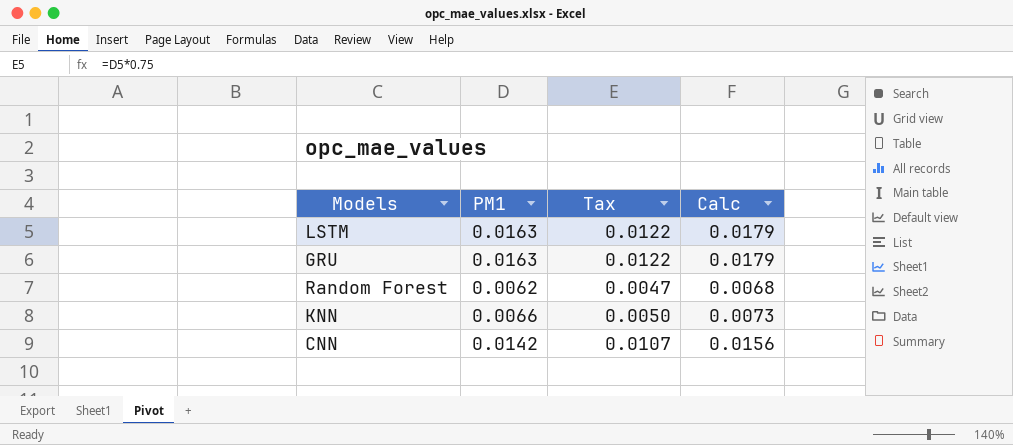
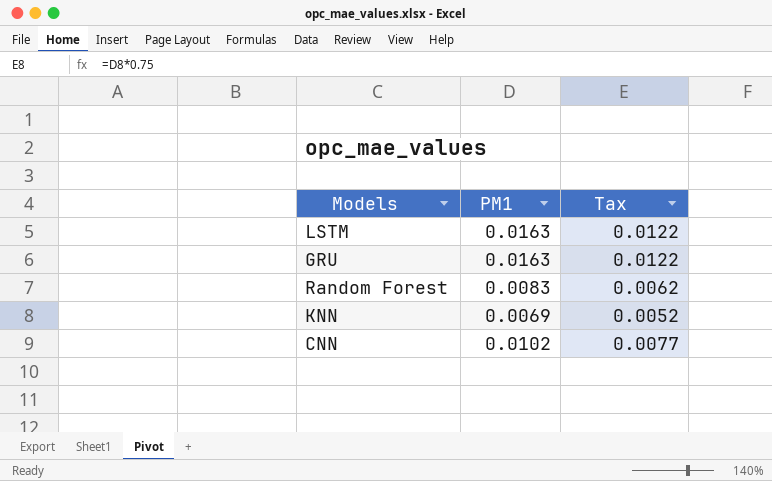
column Calc | formula: [PM1] * 1.1 -> none
Random Forest | PM1: 0.0062 -> 0.0083
Random Forest | Tax: 0.0047 -> 0.0062
KNN | PM1: 0.0066 -> 0.0069
KNN | Tax: 0.0050 -> 0.0052
CNN | PM1: 0.0142 -> 0.0102
CNN | Tax: 0.0107 -> 0.0077

